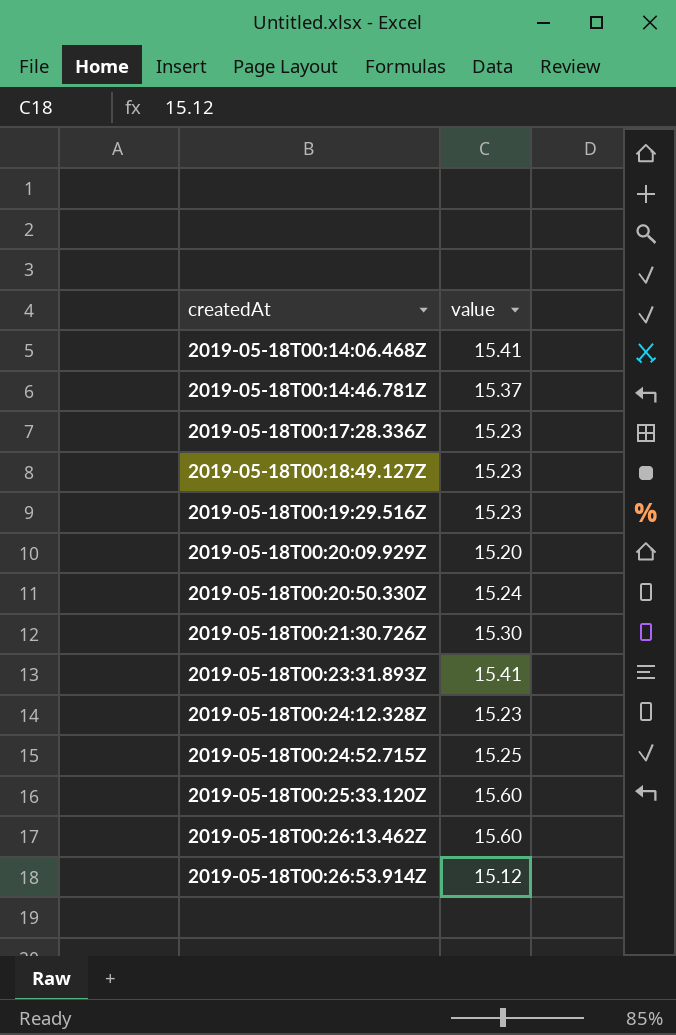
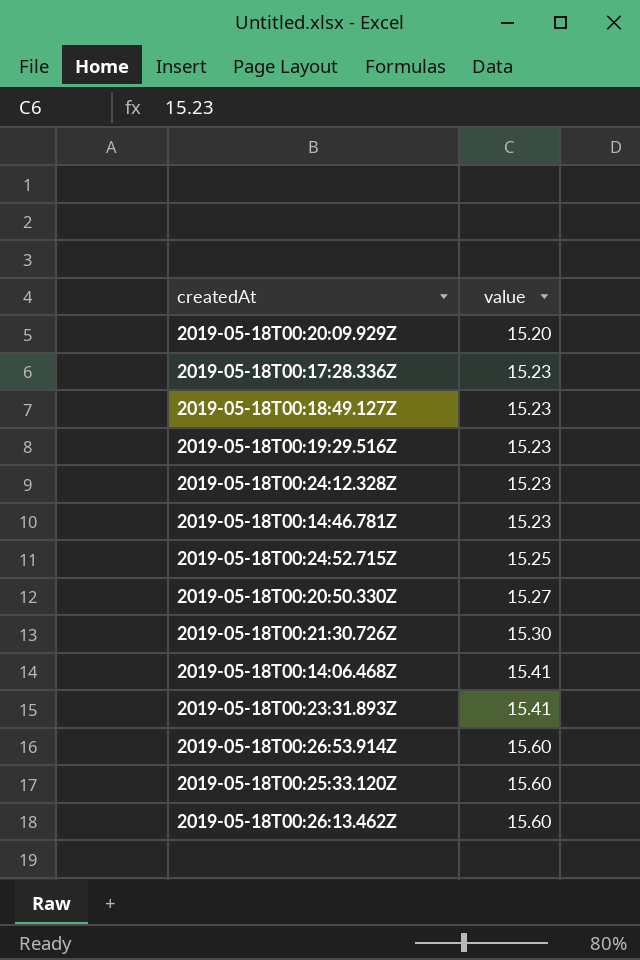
row order: createdAt ascending -> value ascending
2019-05-18T00:14:46.781Z | value: 15.37 -> 15.23
2019-05-18T00:20:50.330Z | value: 15.24 -> 15.27
2019-05-18T00:26:53.914Z | value: 15.12 -> 15.60

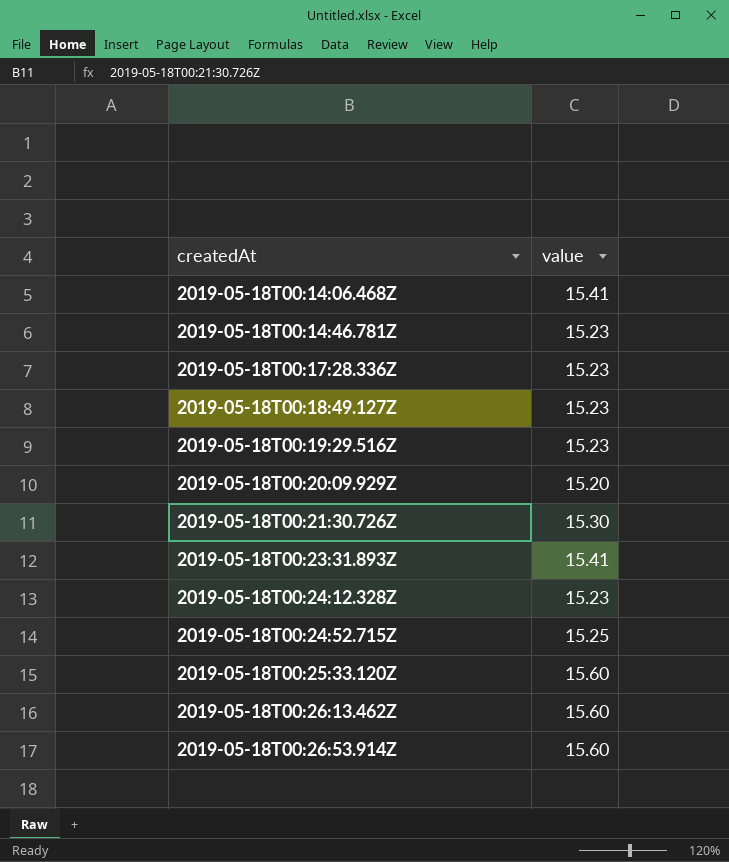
row order: value ascending -> createdAt ascending
row 2019-05-18T00:20:50.330Z: 15.27 -> none

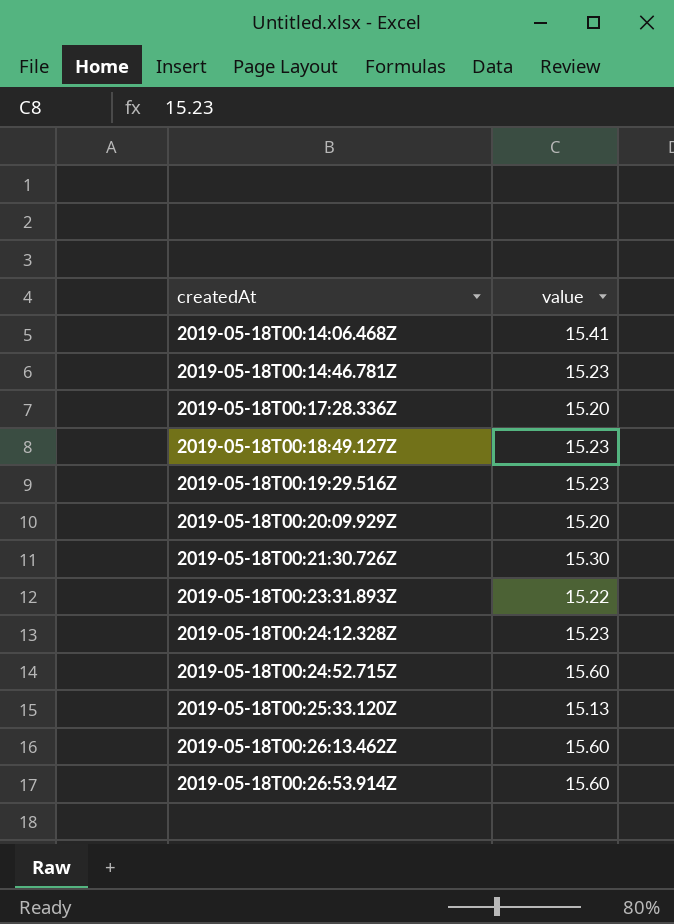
2019-05-18T00:17:28.336Z | value: 15.23 -> 15.20
2019-05-18T00:23:31.893Z | value: 15.41 -> 15.22
2019-05-18T00:24:52.715Z | value: 15.25 -> 15.60
2019-05-18T00:25:33.120Z | value: 15.60 -> 15.13

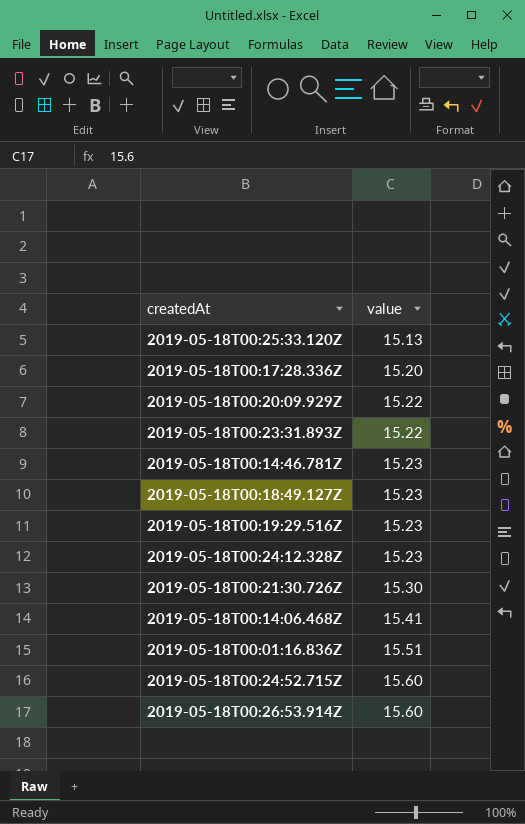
row order: createdAt ascending -> value ascending
row 2019-05-18T00:26:13.462Z: 15.60 -> none
2019-05-18T00:20:09.929Z | value: 15.20 -> 15.22
row 2019-05-18T00:01:16.836Z: none -> 15.51

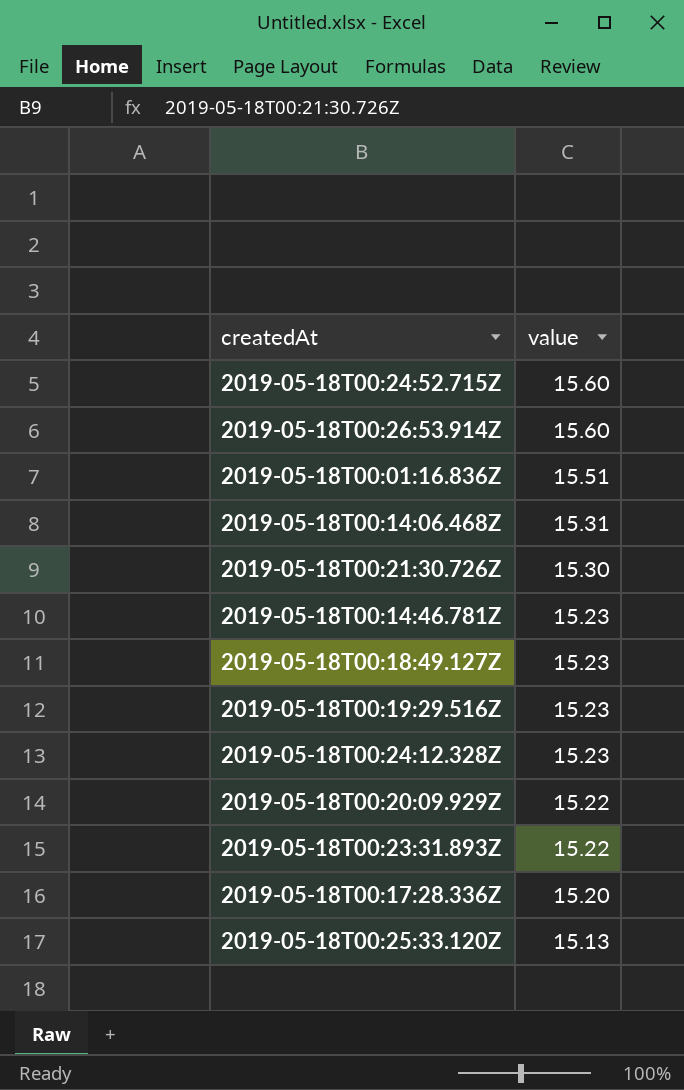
row order: value ascending -> value descending
2019-05-18T00:14:06.468Z | value: 15.41 -> 15.31

